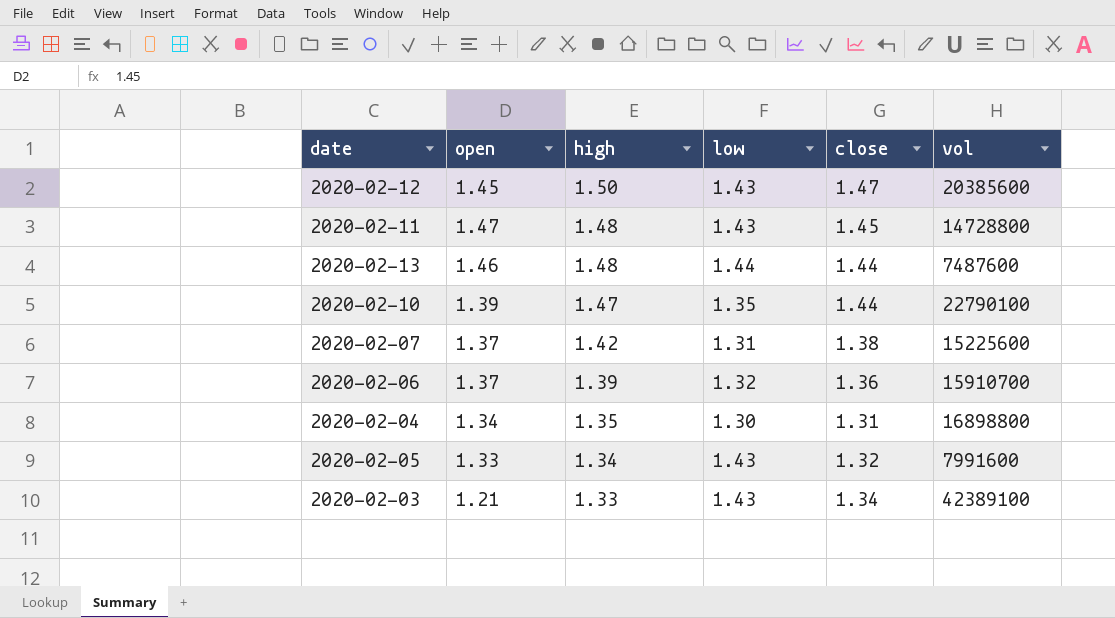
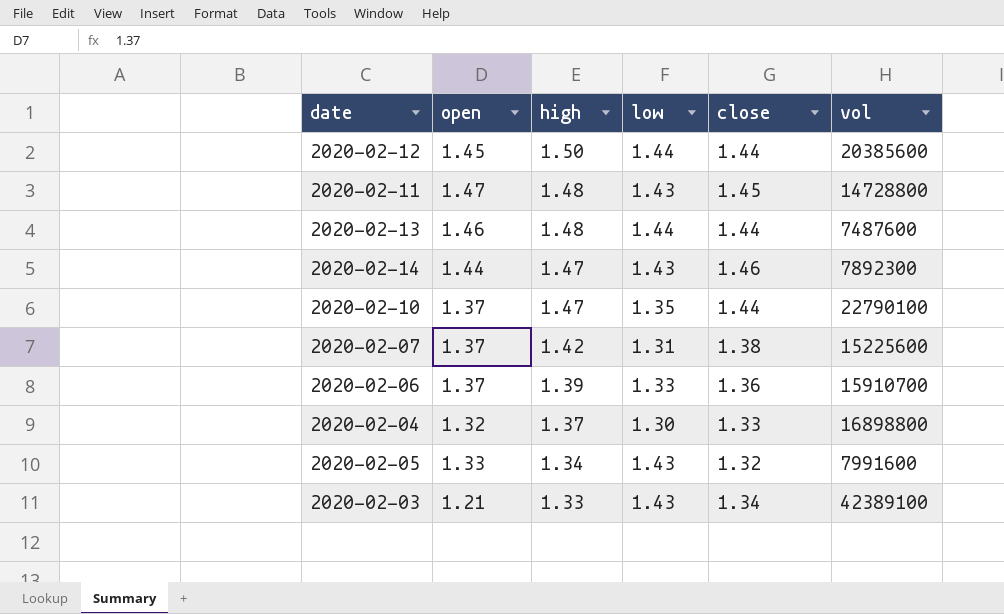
2020-02-12 | low: 1.43 -> 1.44
2020-02-12 | close: 1.47 -> 1.44
row 2020-02-14: none -> 1.44 | 1.47 | 1.43 | 1.46 | 7892300
2020-02-10 | open: 1.39 -> 1.37
2020-02-06 | low: 1.32 -> 1.33
2020-02-04 | open: 1.34 -> 1.32
2020-02-04 | high: 1.35 -> 1.37
2020-02-04 | close: 1.31 -> 1.33

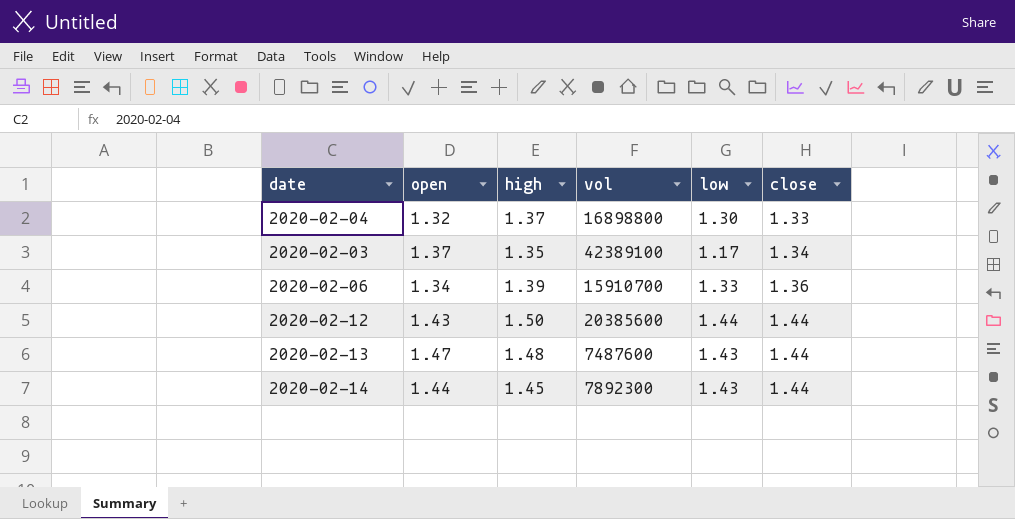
row order: high descending -> close ascending
column vol | position: 6 -> 4
row 2020-02-11: 1.47 | 1.48 | 1.43 | 1.45 | 14728800 -> none
row 2020-02-10: 1.37 | 1.47 | 1.35 | 1.44 | 22790100 -> none
row 2020-02-07: 1.37 | 1.42 | 1.31 | 1.38 | 15225600 -> none
row 2020-02-05: 1.33 | 1.34 | 1.43 | 1.32 | 7991600 -> none
2020-02-03 | open: 1.21 -> 1.37
2020-02-03 | high: 1.33 -> 1.35
2020-02-03 | low: 1.43 -> 1.17
2020-02-06 | open: 1.37 -> 1.34
2020-02-12 | open: 1.45 -> 1.43
2020-02-13 | open: 1.46 -> 1.47
2020-02-13 | low: 1.44 -> 1.43
2020-02-14 | high: 1.47 -> 1.45
2020-02-14 | close: 1.46 -> 1.44

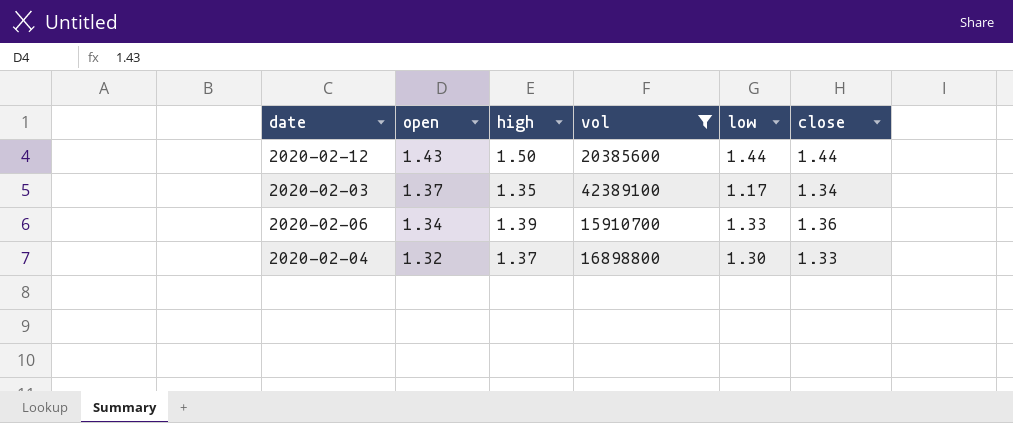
filter: none -> vol >= 15910700
row order: close ascending -> open descending

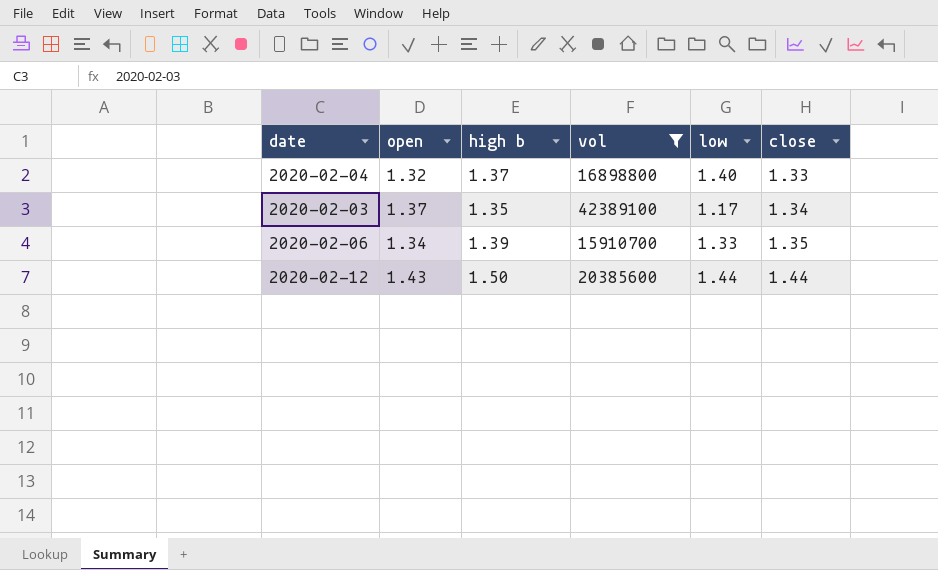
row order: open descending -> close ascending
column name: high -> high b
2020-02-04 | low: 1.30 -> 1.40
2020-02-06 | close: 1.36 -> 1.35

